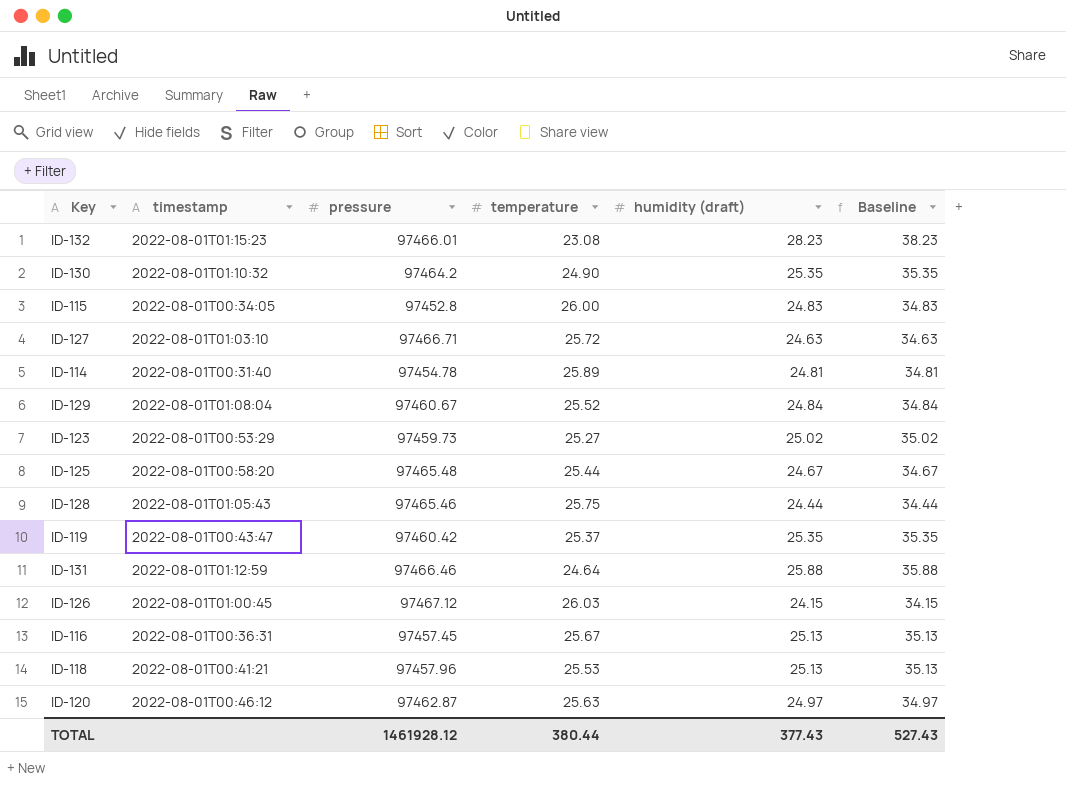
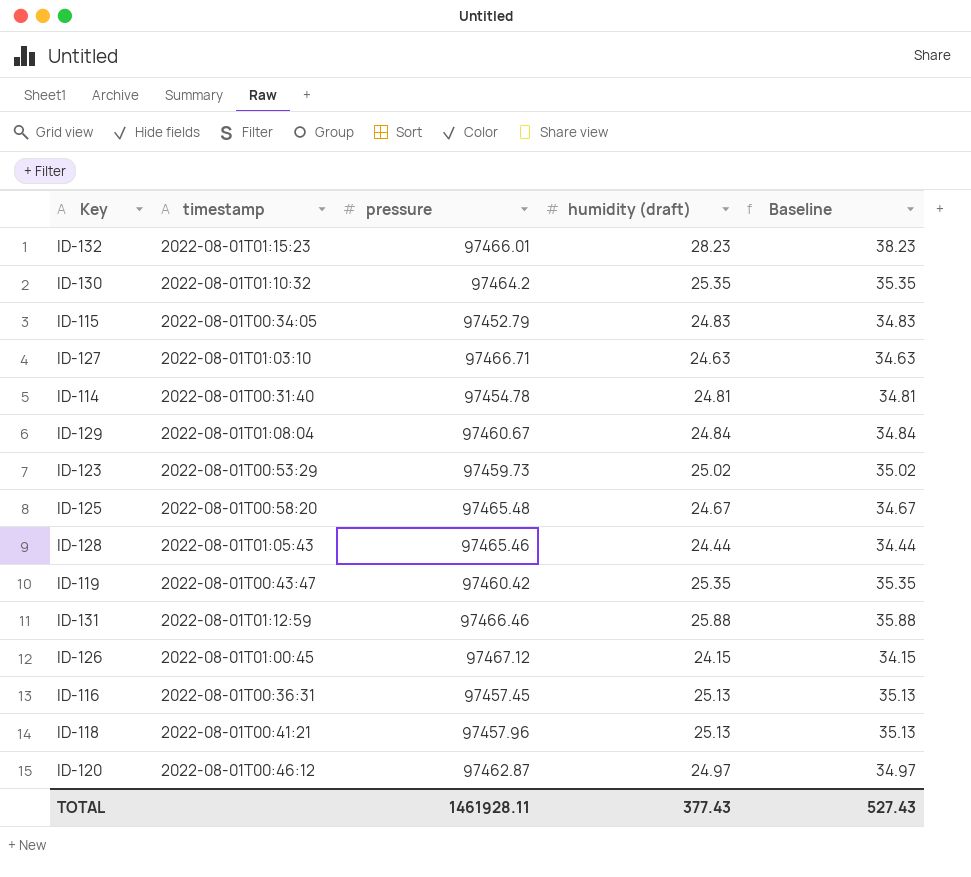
column temperature | position: 4 -> none
ID-115 | pressure: 97452.8 -> 97452.79
TOTAL | pressure: 1461928.12 -> 1461928.11

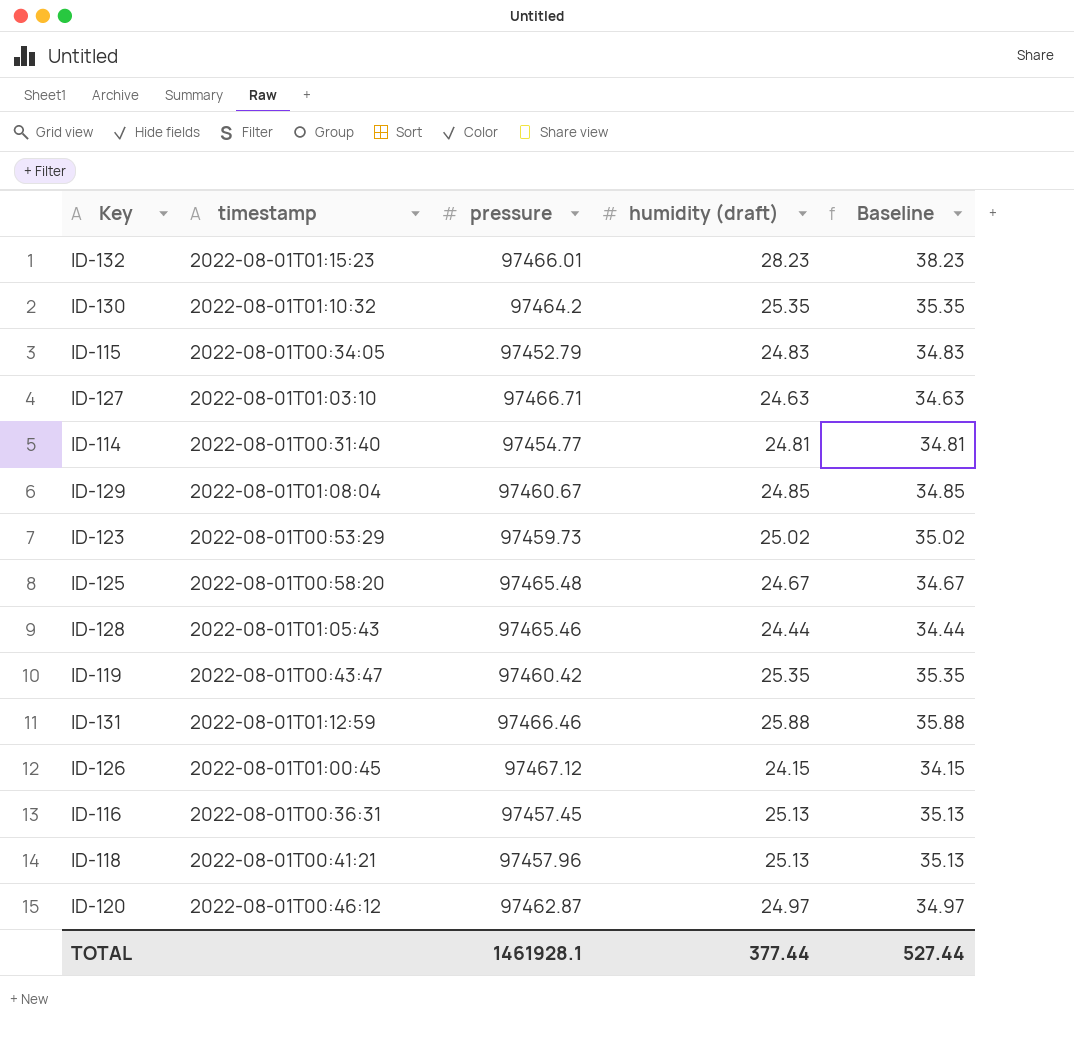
ID-114 | pressure: 97454.78 -> 97454.77
ID-129 | humidity (draft): 24.84 -> 24.85
ID-129 | Baseline: 34.84 -> 34.85
TOTAL | pressure: 1461928.11 -> 1461928.1
TOTAL | humidity (draft): 377.43 -> 377.44
TOTAL | Baseline: 527.43 -> 527.44

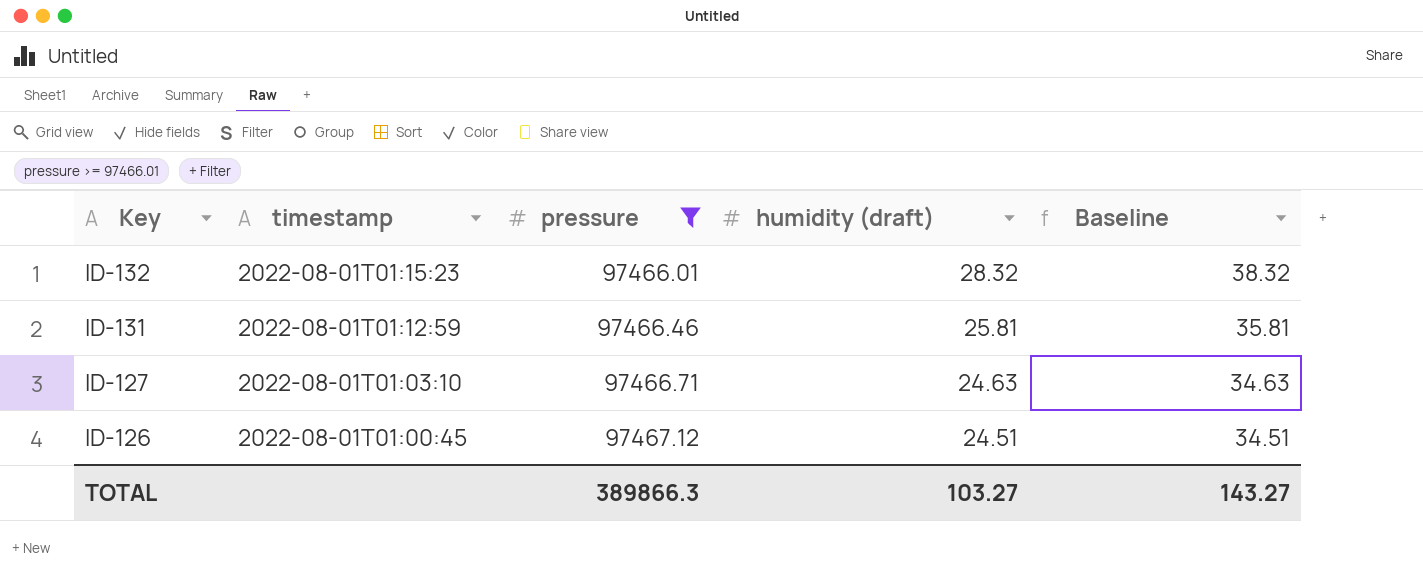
filter: none -> pressure >= 97466.01
row order: none -> Key descending
ID-132 | humidity (draft): 28.23 -> 28.32
ID-132 | Baseline: 38.23 -> 38.32
ID-131 | humidity (draft): 25.88 -> 25.81
ID-131 | Baseline: 35.88 -> 35.81
ID-126 | humidity (draft): 24.15 -> 24.51
ID-126 | Baseline: 34.15 -> 34.51
TOTAL | pressure: 1461928.1 -> 389866.3
TOTAL | humidity (draft): 377.44 -> 103.27
TOTAL | Baseline: 527.44 -> 143.27

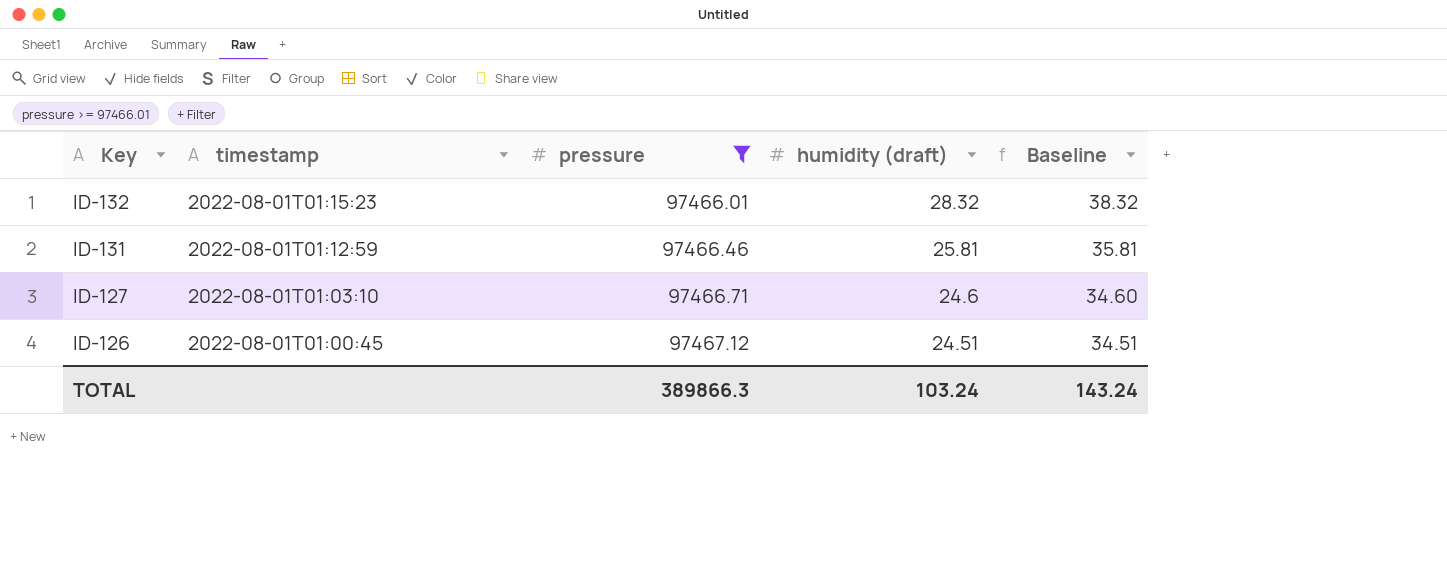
ID-127 | humidity (draft): 24.63 -> 24.6
ID-127 | Baseline: 34.63 -> 34.60
TOTAL | humidity (draft): 103.27 -> 103.24
TOTAL | Baseline: 143.27 -> 143.24

